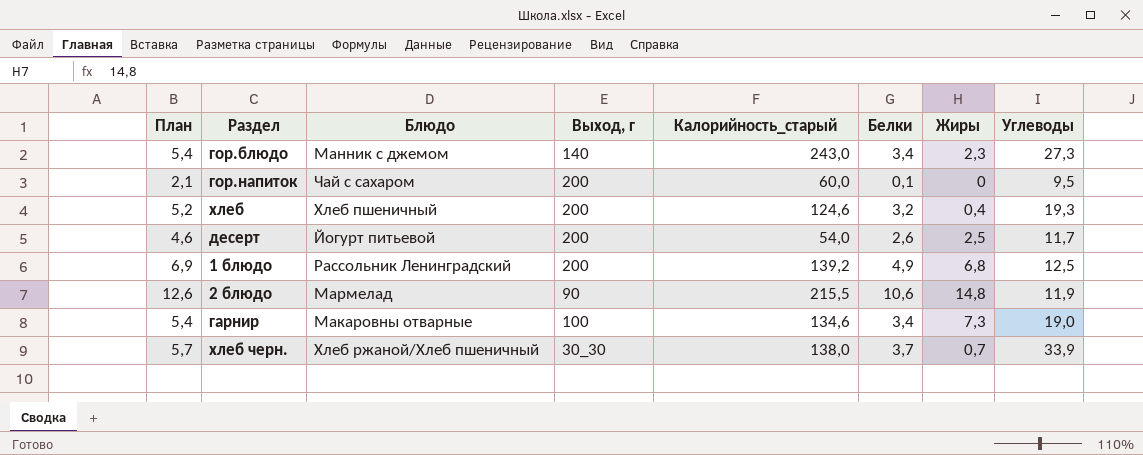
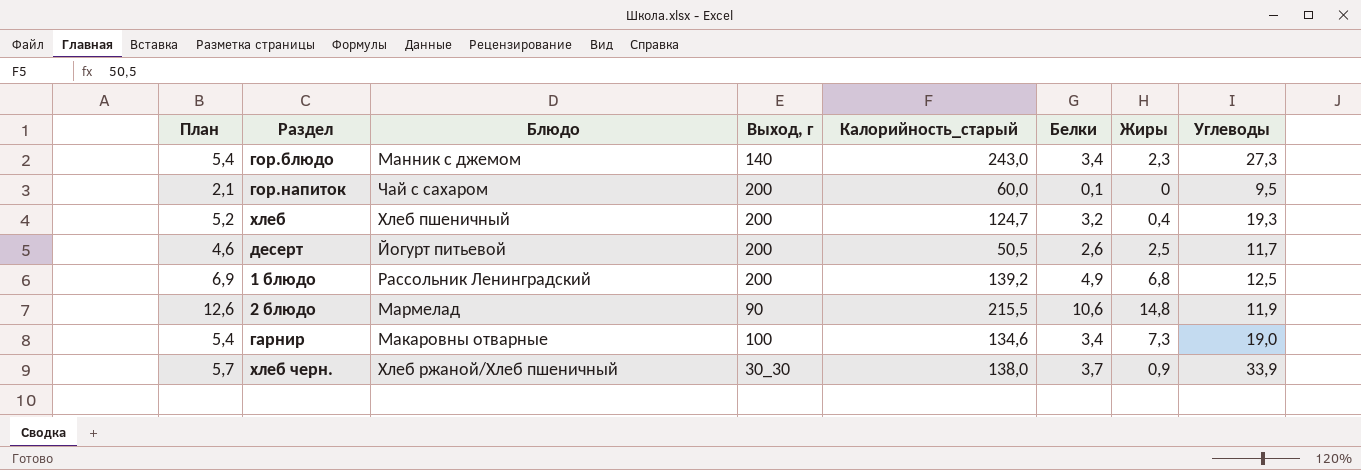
хлеб | Калорийность_старый: 124,6 -> 124,7
десерт | Калорийность_старый: 54,0 -> 50,5
хлеб черн. | Жиры: 0,7 -> 0,9

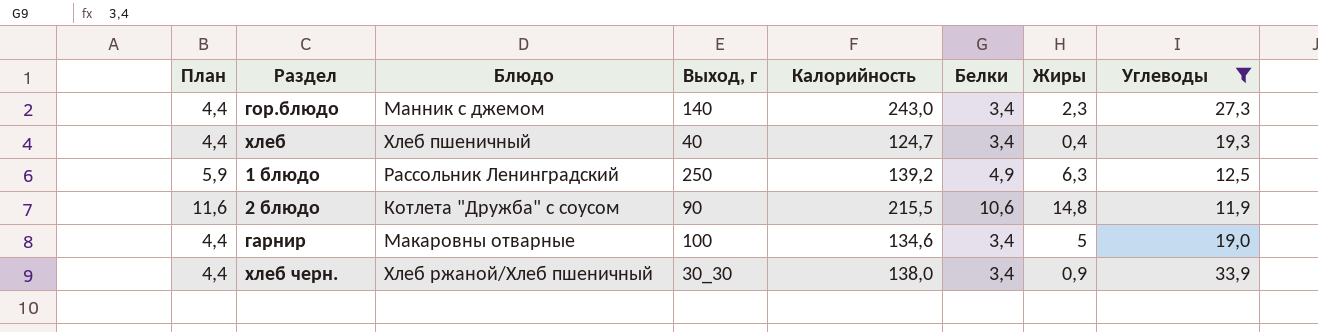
filter: none -> Углеводы >= 11,9
column План | formula: [Белки] + 2 -> [Белки] + 1
column name: Калорийность_старый -> Калорийность
хлеб | Выход, г: 200 -> 40
хлеб | Белки: 3,2 -> 3,4
1 блюдо | Выход, г: 200 -> 250
1 блюдо | Жиры: 6,8 -> 6,3
2 блюдо | Блюдо: Мармелад -> Котлета "Дружба" с соусом
гарнир | Жиры: 7,3 -> 5
хлеб черн. | Белки: 3,7 -> 3,4

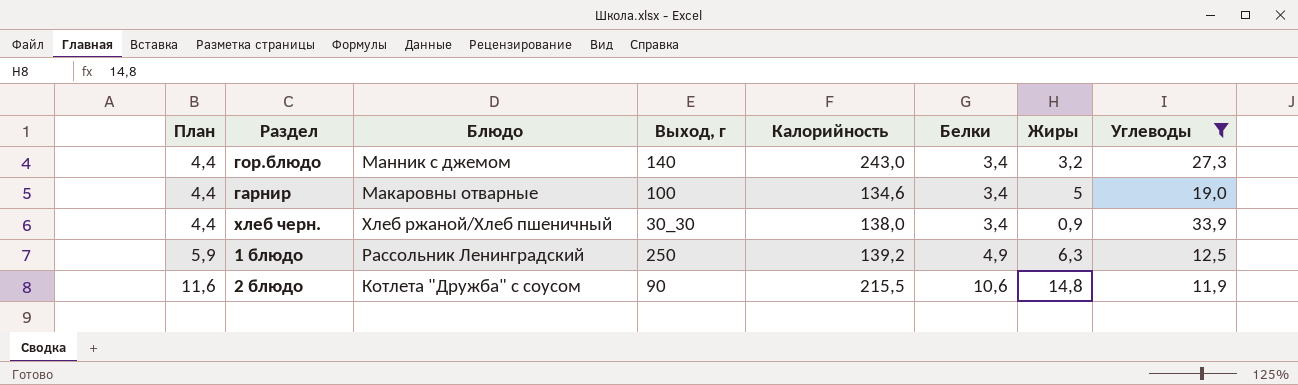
row order: none -> План ascending
row хлеб: 4,4 | Хлеб пшеничный | 40 | 124,7 | 3,4 | 0,4 | 19,3 -> none
гор.блюдо | Жиры: 2,3 -> 3,2

